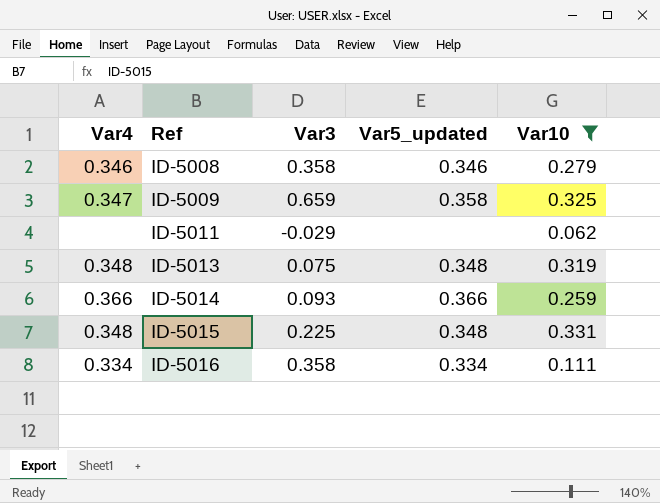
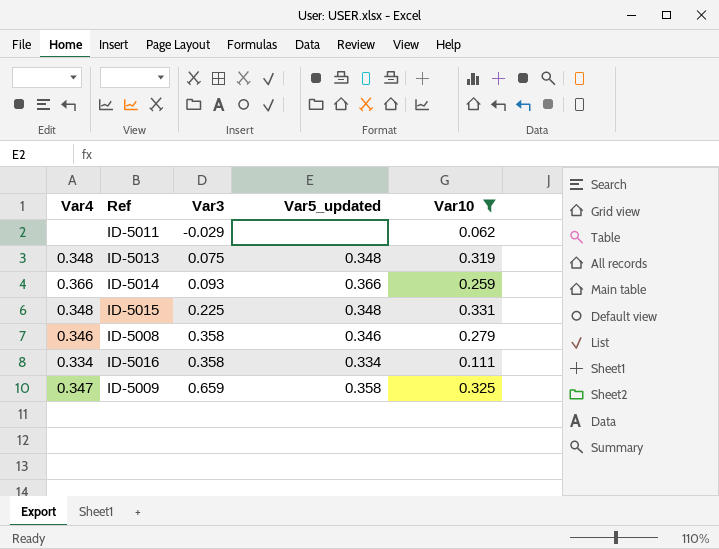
row order: Ref ascending -> Var3 ascending

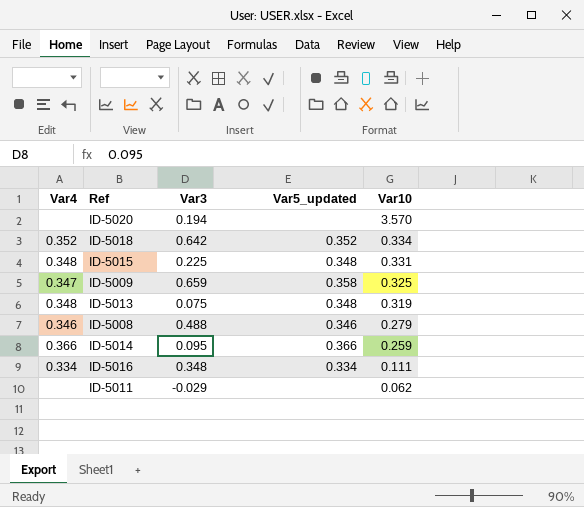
filter: Var10 <= 0.331 -> none
row order: Var3 ascending -> Var10 descending
ID-5008 | Var3: 0.358 -> 0.488
ID-5014 | Var3: 0.093 -> 0.095
ID-5016 | Var3: 0.358 -> 0.348

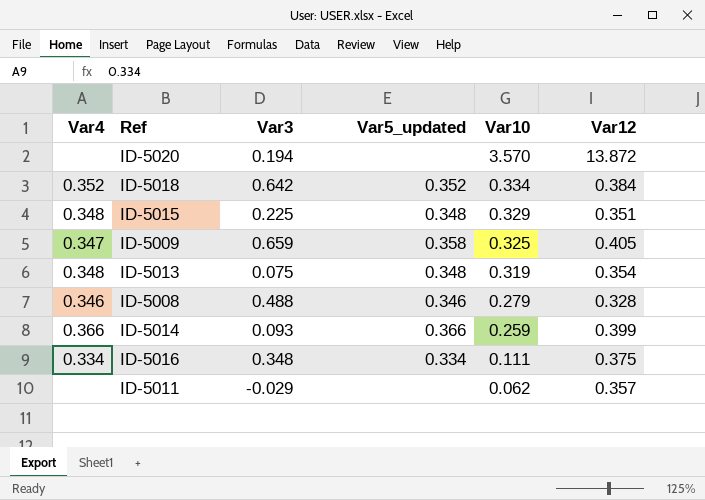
column Var12 | position: none -> 6
ID-5015 | Var10: 0.331 -> 0.329
ID-5014 | Var3: 0.095 -> 0.093

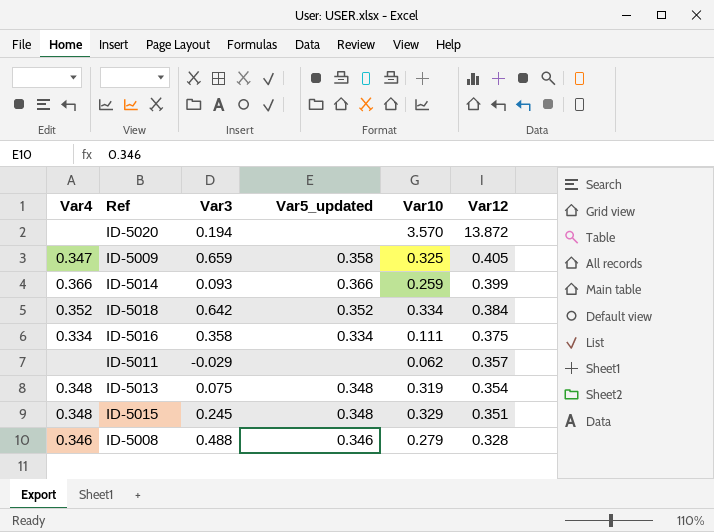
row order: Var10 descending -> Var12 descending
ID-5016 | Var3: 0.348 -> 0.358
ID-5015 | Var3: 0.225 -> 0.245

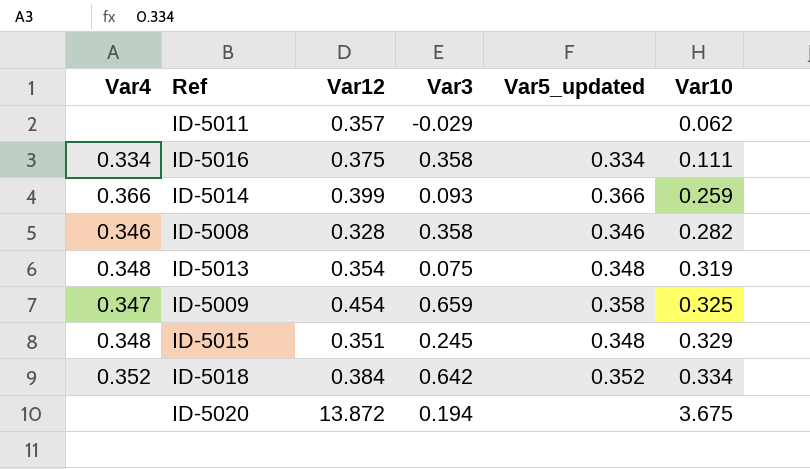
row order: Var12 descending -> Var10 ascending
column Var12 | position: 6 -> 3
ID-5008 | Var3: 0.488 -> 0.358
ID-5008 | Var10: 0.279 -> 0.282
ID-5009 | Var12: 0.405 -> 0.454
ID-5020 | Var10: 3.570 -> 3.675

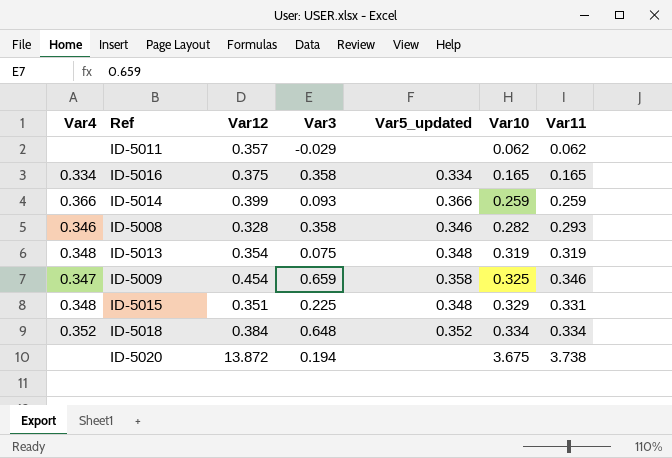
column Var11 | position: none -> 7
ID-5016 | Var10: 0.111 -> 0.165
ID-5015 | Var3: 0.245 -> 0.225
ID-5018 | Var3: 0.642 -> 0.648

